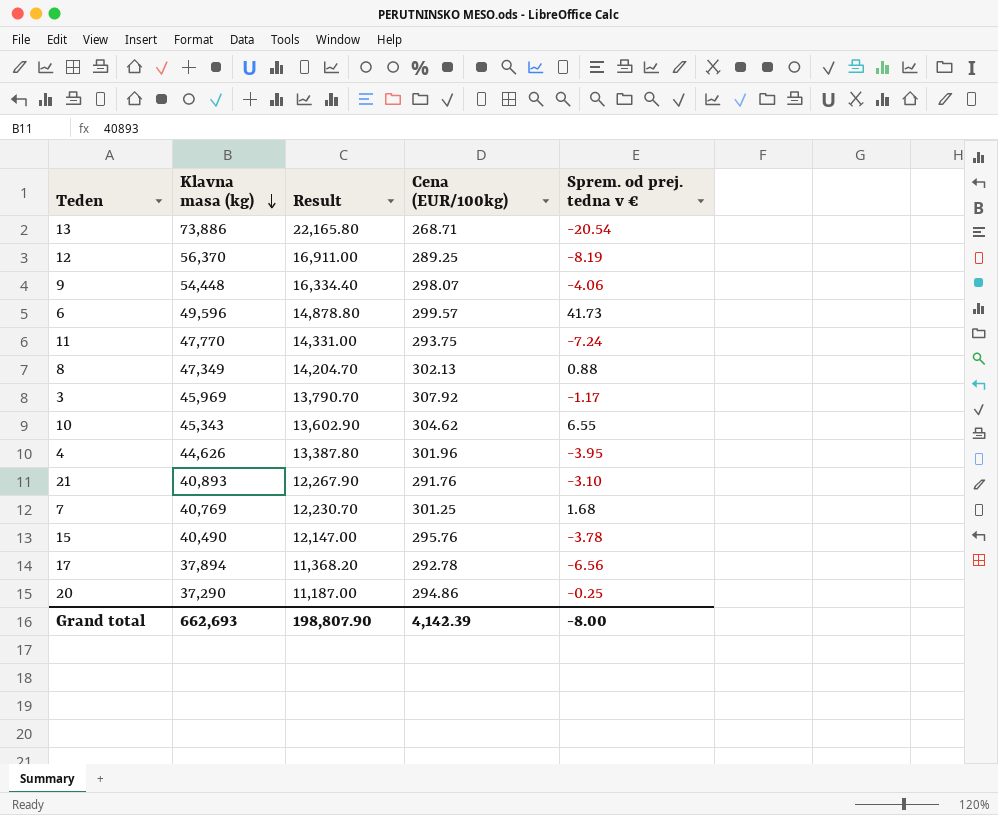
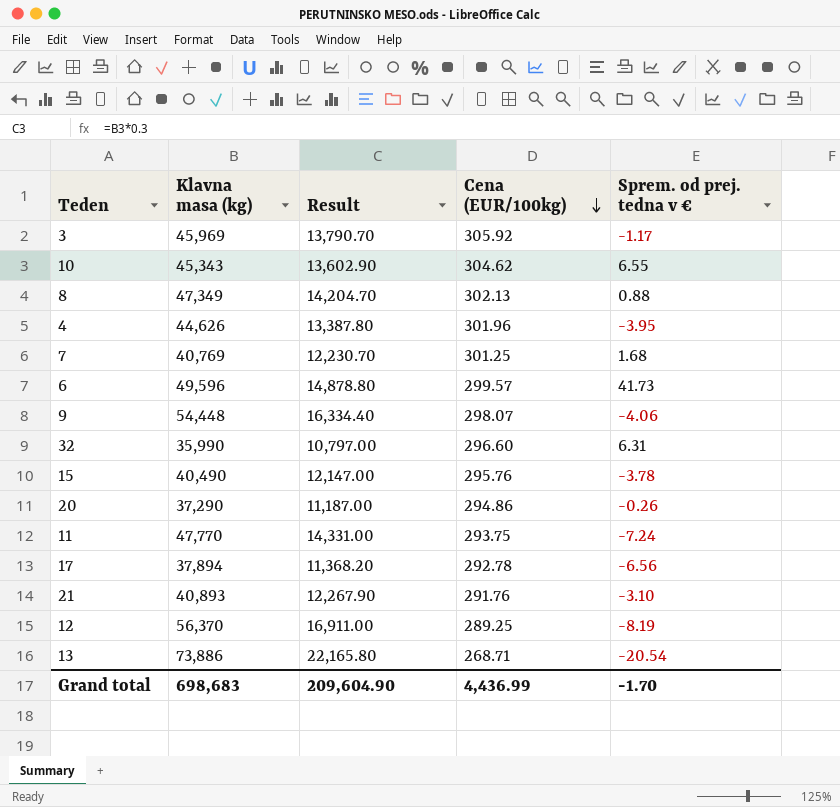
row order: Klavna masa (kg) descending -> Cena (EUR/100kg) descending
3 | Cena (EUR/100kg): 307.92 -> 305.92
row 32: none -> 35,990 | 10,797.00 | 296.60 | 6.31
20 | Sprem. od prej. tedna v €: -0.25 -> -0.26
Grand total | Klavna masa (kg): 662,693 -> 698,683
Grand total | Result: 198,807.90 -> 209,604.90
Grand total | Cena (EUR/100kg): 4,142.39 -> 4,436.99
Grand total | Sprem. od prej. tedna v €: -8.00 -> -1.70

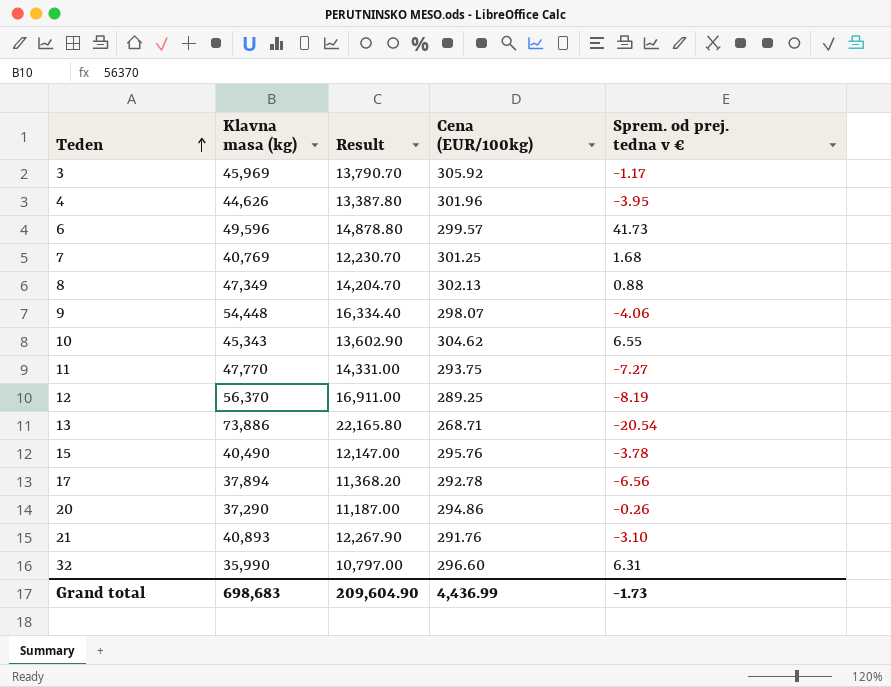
row order: Cena (EUR/100kg) descending -> Teden ascending
11 | Sprem. od prej. tedna v €: -7.24 -> -7.27
Grand total | Sprem. od prej. tedna v €: -1.70 -> -1.73

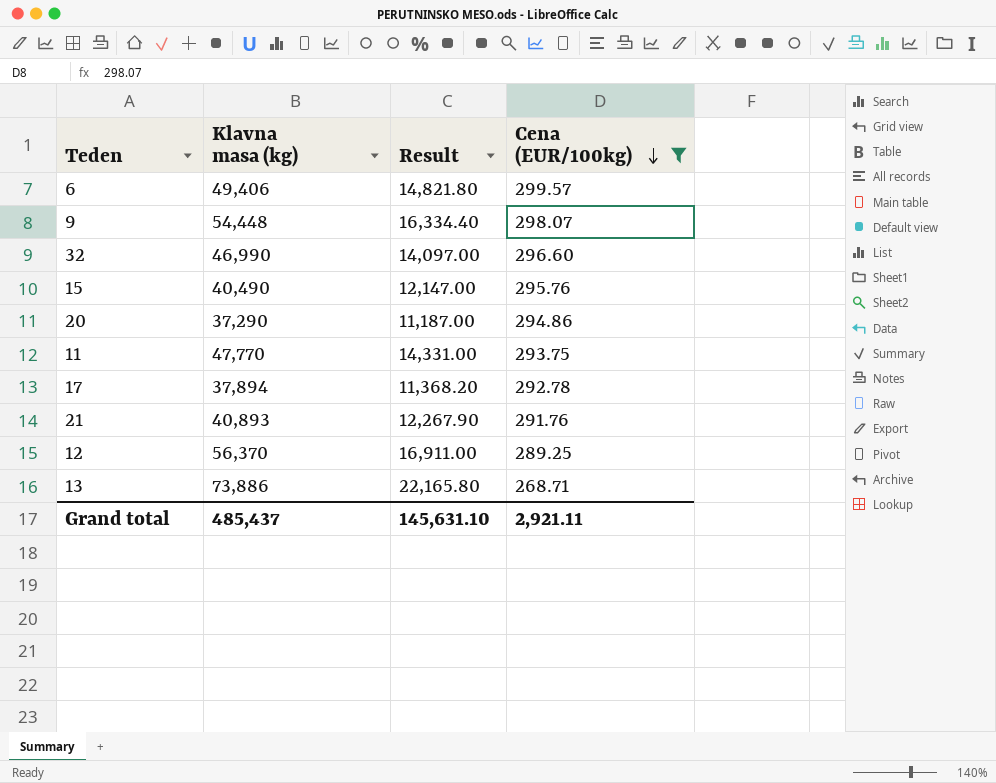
filter: none -> Cena (EUR/100kg) <= 299.57
row order: Teden ascending -> Cena (EUR/100kg) descending
column Sprem. od prej. tedna v € | position: 5 -> none
6 | Klavna masa (kg): 49,596 -> 49,406
6 | Result: 14,878.80 -> 14,821.80
32 | Klavna masa (kg): 35,990 -> 46,990
32 | Result: 10,797.00 -> 14,097.00
Grand total | Klavna masa (kg): 698,683 -> 485,437
Grand total | Result: 209,604.90 -> 145,631.10
Grand total | Cena (EUR/100kg): 4,436.99 -> 2,921.11

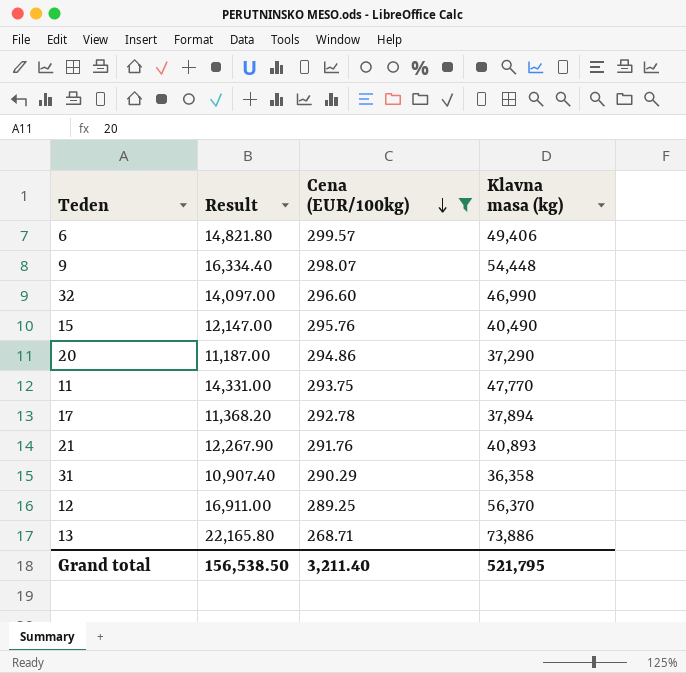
column Klavna masa (kg) | position: 2 -> 4
row 31: none -> 10,907.40 | 290.29 | 36,358
Grand total | Result: 145,631.10 -> 156,538.50
Grand total | Cena (EUR/100kg): 2,921.11 -> 3,211.40
Grand total | Klavna masa (kg): 485,437 -> 521,795

